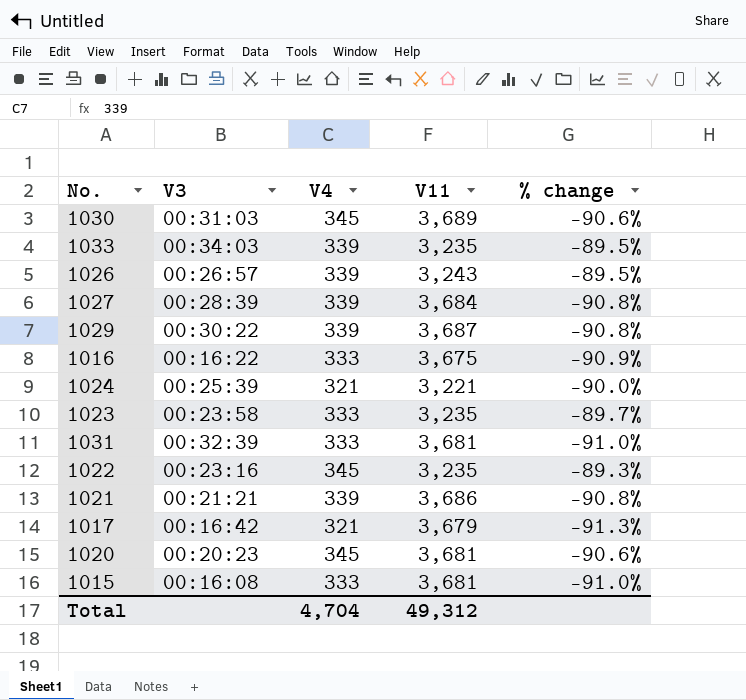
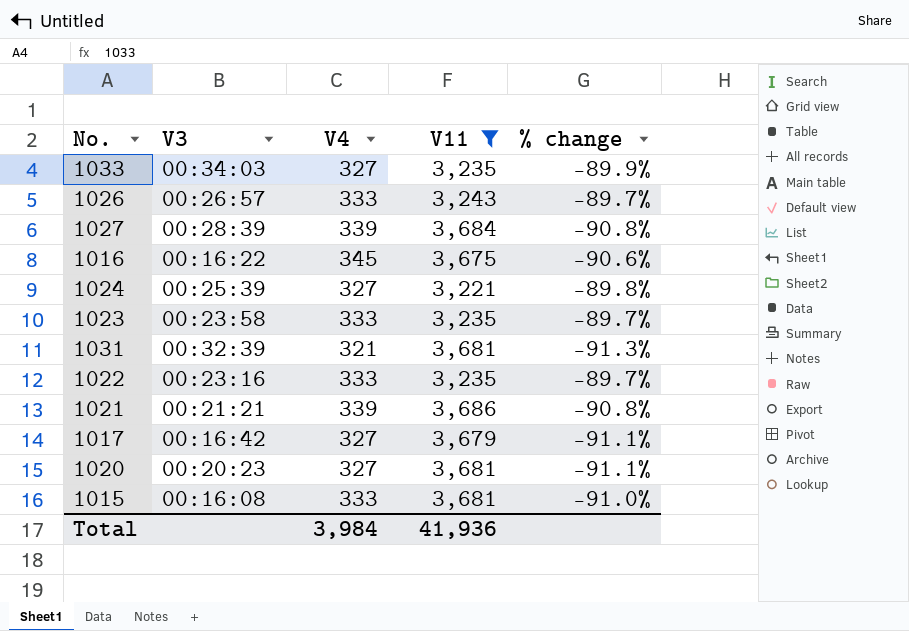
filter: none -> V11 <= 3,686
1033 | V4: 339 -> 327
1033 | % change: -89.5% -> -89.9%
1026 | V4: 339 -> 333
1026 | % change: -89.5% -> -89.7%
1016 | V4: 333 -> 345
1016 | % change: -90.9% -> -90.6%
1024 | V4: 321 -> 327
1024 | % change: -90.0% -> -89.8%
1031 | V4: 333 -> 321
1031 | % change: -91.0% -> -91.3%
1022 | V4: 345 -> 333
1022 | % change: -89.3% -> -89.7%
1017 | V4: 321 -> 327
1017 | % change: -91.3% -> -91.1%
1020 | V4: 345 -> 327
1020 | % change: -90.6% -> -91.1%
Total | V4: 4,704 -> 3,984
Total | V11: 49,312 -> 41,936

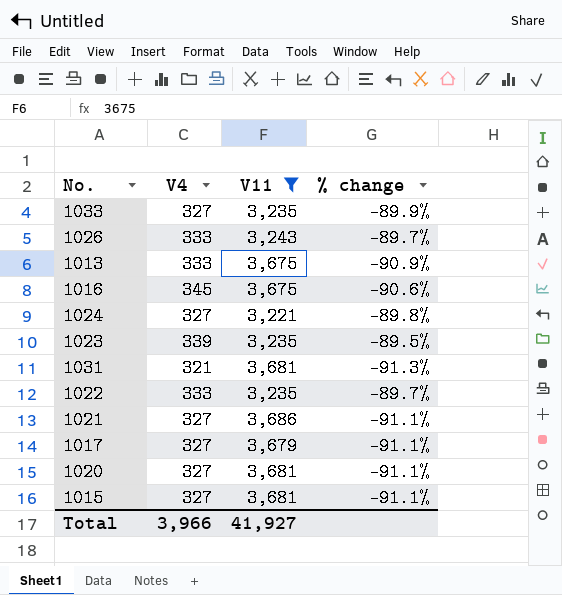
column V3 | position: 2 -> none
row 1027: 00:28:39 | 339 | 3,684 | -90.8% -> none
row 1013: none -> 333 | 3,675 | -90.9%
1023 | V4: 333 -> 339
1023 | % change: -89.7% -> -89.5%
1021 | V4: 339 -> 327
1021 | % change: -90.8% -> -91.1%
1015 | V4: 333 -> 327
1015 | % change: -91.0% -> -91.1%
Total | V4: 3,984 -> 3,966
Total | V11: 41,936 -> 41,927

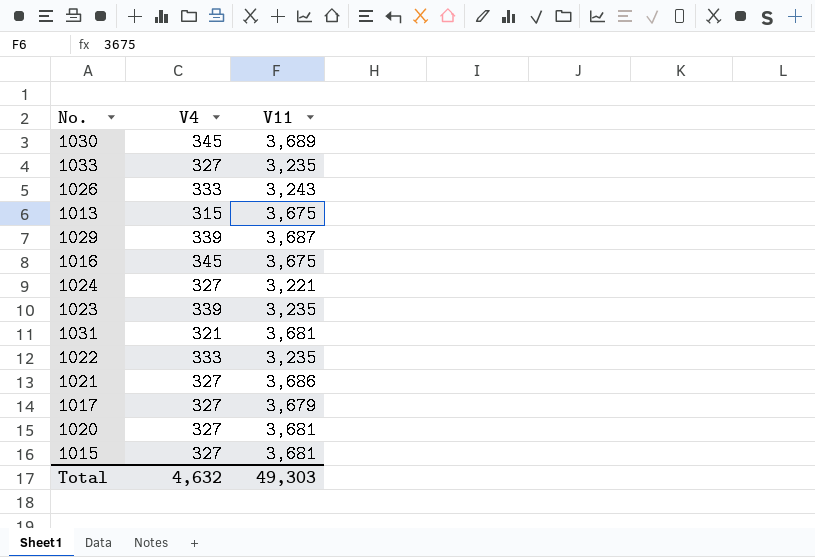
filter: V11 <= 3,686 -> none
column % change | formula: ([V4] - [V11]) / [V11] -> none
1013 | V4: 333 -> 315
Total | V4: 3,966 -> 4,632
Total | V11: 41,927 -> 49,303

